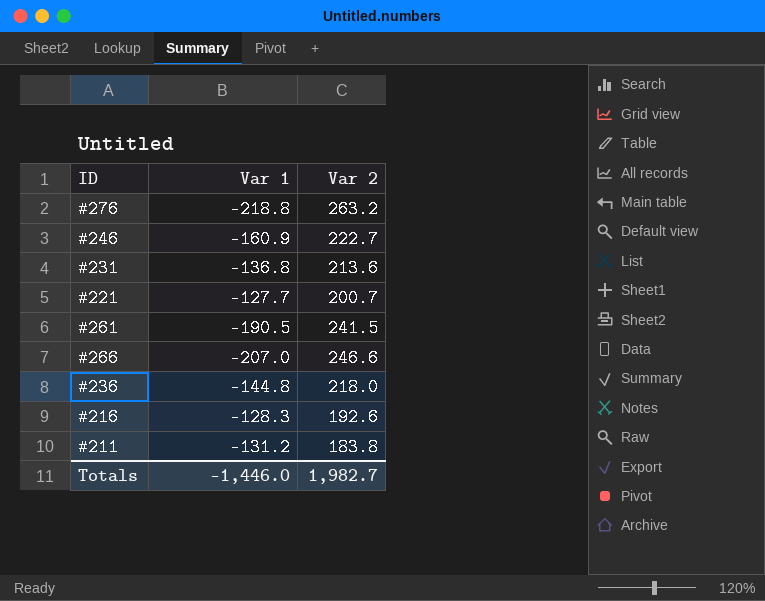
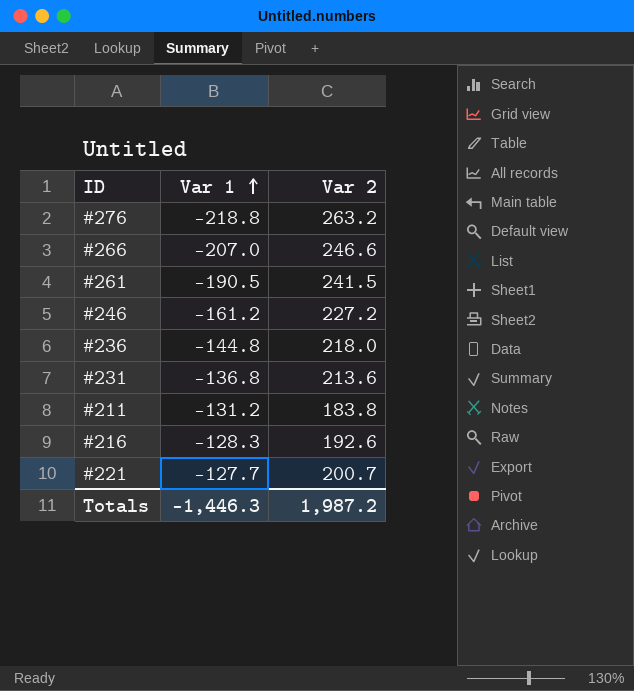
row order: none -> Var 1 ascending
#246 | Var 1: -160.9 -> -161.2
#246 | Var 2: 222.7 -> 227.2
Totals | Var 1: -1,446.0 -> -1,446.3
Totals | Var 2: 1,982.7 -> 1,987.2

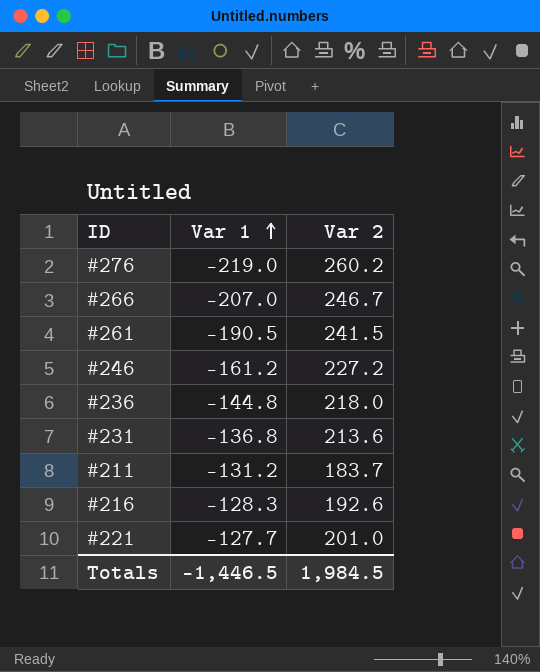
#276 | Var 1: -218.8 -> -219.0
#276 | Var 2: 263.2 -> 260.2
#266 | Var 2: 246.6 -> 246.7
#211 | Var 2: 183.8 -> 183.7
#221 | Var 2: 200.7 -> 201.0
Totals | Var 1: -1,446.3 -> -1,446.5
Totals | Var 2: 1,987.2 -> 1,984.5

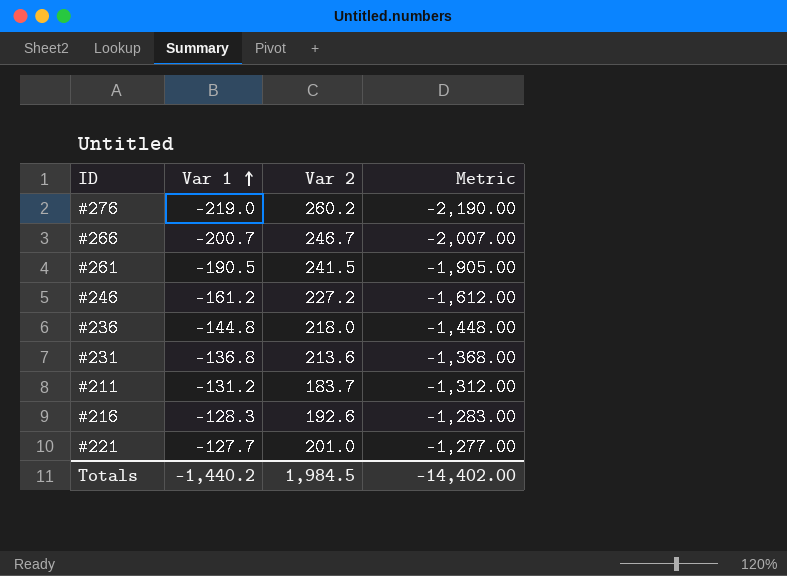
column Metric | formula: none -> [Var 1] * 10
#266 | Var 1: -207.0 -> -200.7
Totals | Var 1: -1,446.5 -> -1,440.2

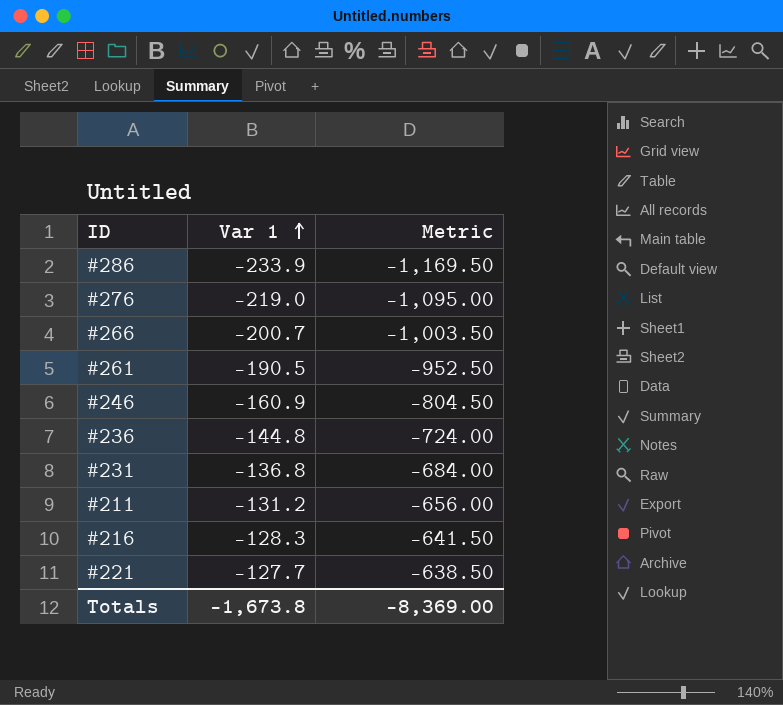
column Var 2 | position: 3 -> none
column Metric | formula: [Var 1] * 10 -> [Var 1] * 5
row #286: none -> -233.9 | -1,169.50
#246 | Var 1: -161.2 -> -160.9
Totals | Var 1: -1,440.2 -> -1,673.8
Totals | Metric: -14,402.00 -> -8,369.00

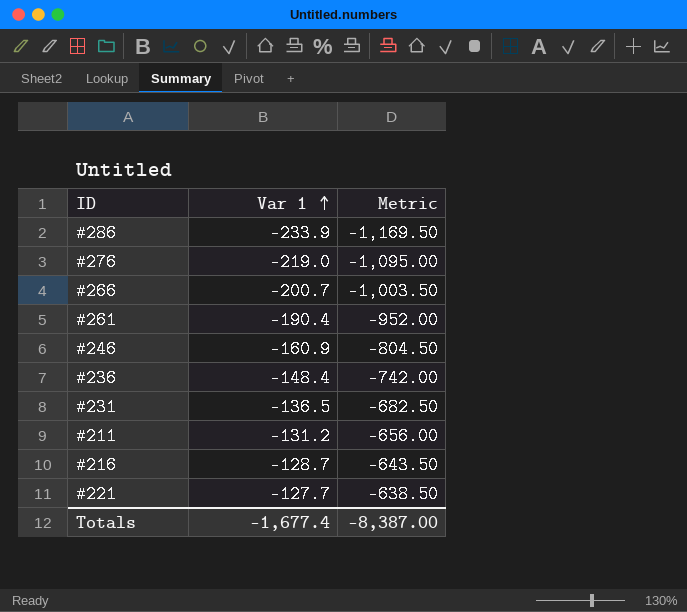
#261 | Var 1: -190.5 -> -190.4
#261 | Metric: -952.50 -> -952.00
#236 | Var 1: -144.8 -> -148.4
#236 | Metric: -724.00 -> -742.00
#231 | Var 1: -136.8 -> -136.5
#231 | Metric: -684.00 -> -682.50
#216 | Var 1: -128.3 -> -128.7
#216 | Metric: -641.50 -> -643.50
Totals | Var 1: -1,673.8 -> -1,677.4
Totals | Metric: -8,369.00 -> -8,387.00

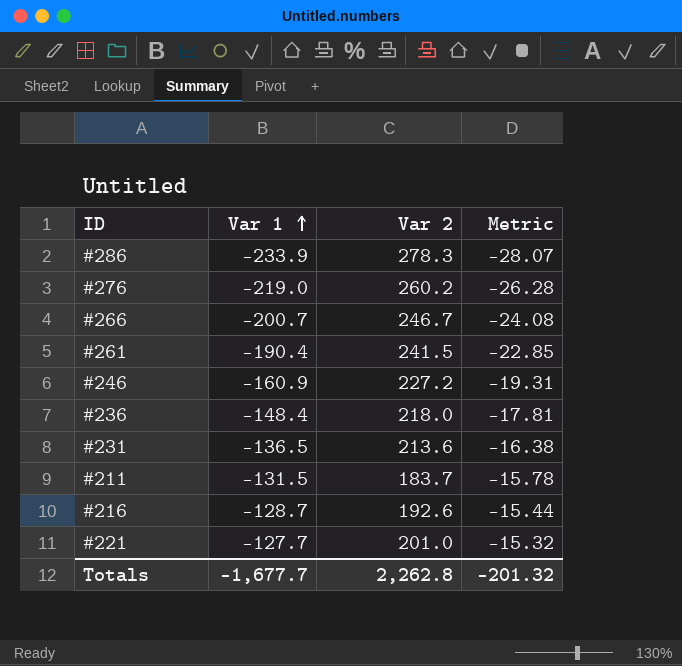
column Var 2 | position: none -> 3
column Metric | formula: [Var 1] * 5 -> [Var 1] * 0.12
#211 | Var 1: -131.2 -> -131.5
Totals | Var 1: -1,677.4 -> -1,677.7
Totals | Metric: -8,387.00 -> -201.32

